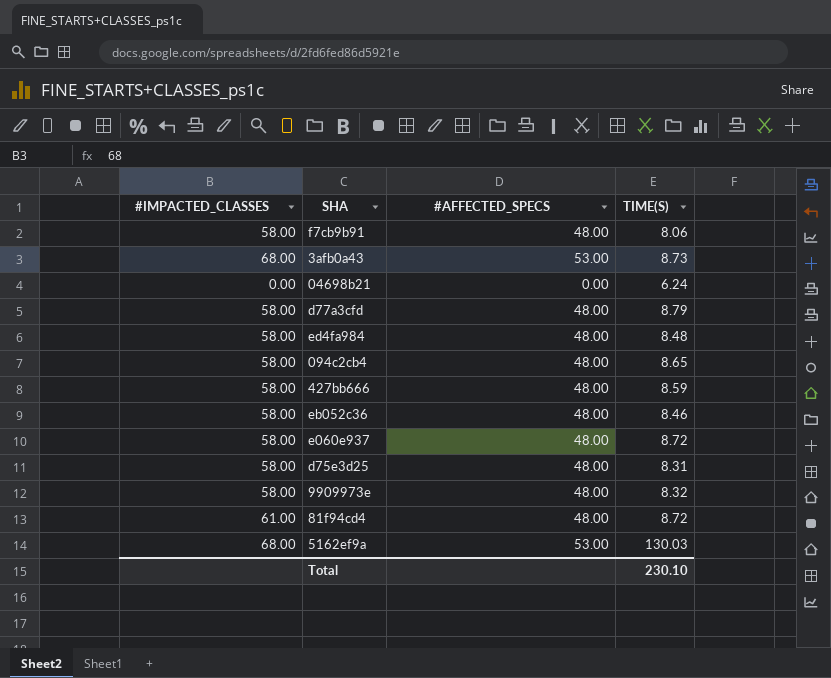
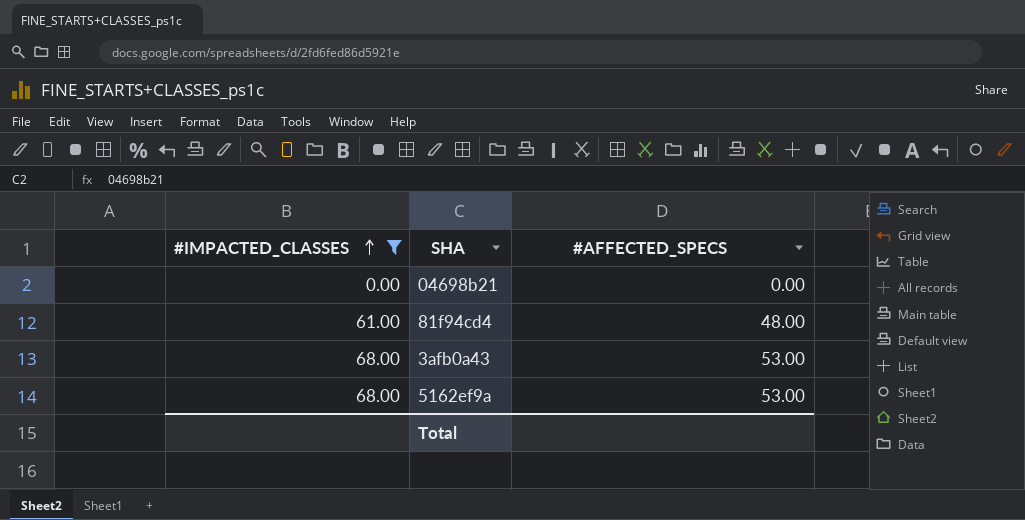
filter: none -> #IMPACTED_CLASSES != 58.00
row order: none -> #IMPACTED_CLASSES ascending
column TIME(S) | position: 4 -> none

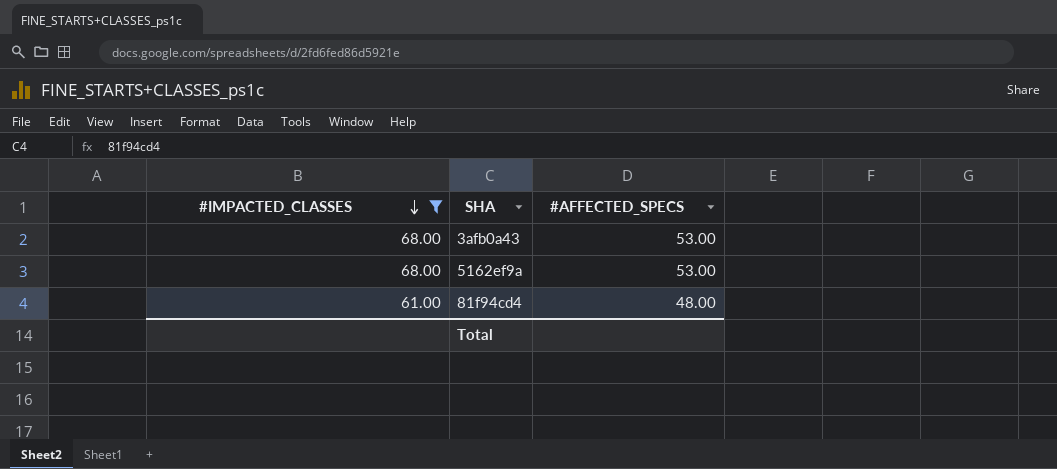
row order: #IMPACTED_CLASSES ascending -> #IMPACTED_CLASSES descending
row 04698b21: 0.00 | 0.00 -> none

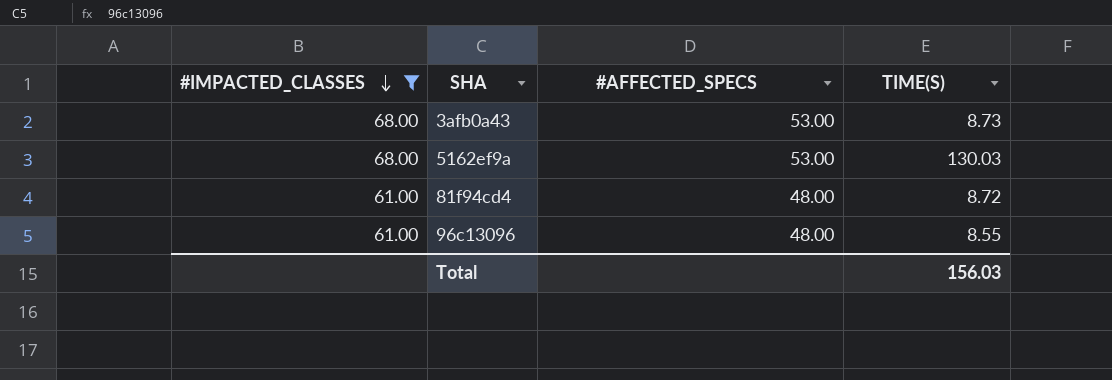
column TIME(S) | position: none -> 4
row 96c13096: none -> 61.00 | 48.00 | 8.55

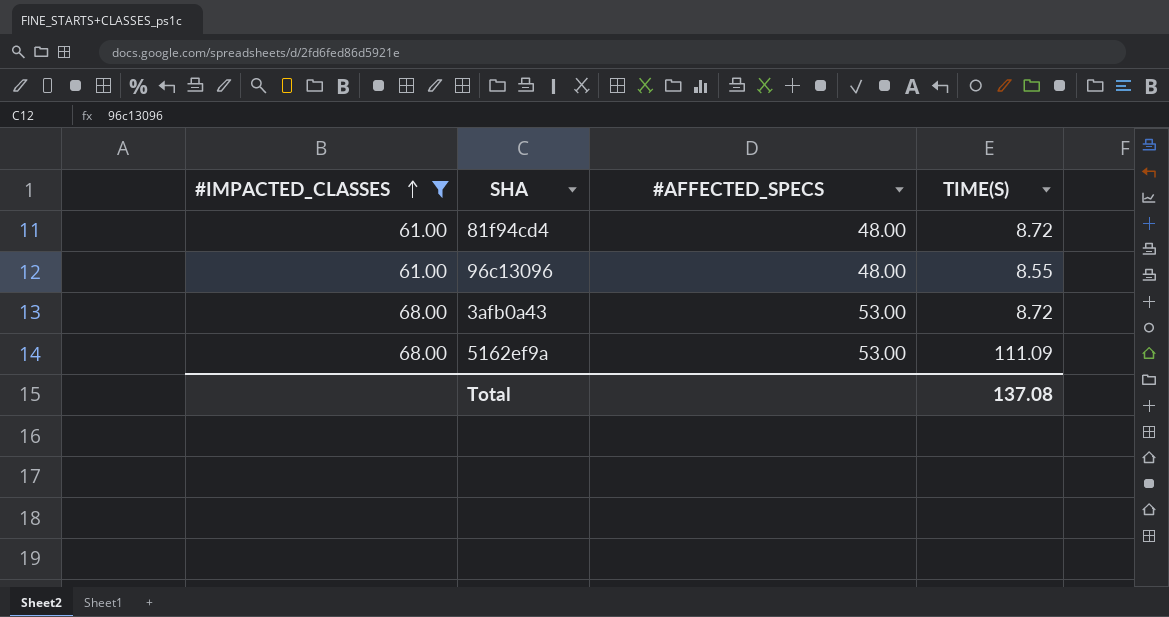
row order: #IMPACTED_CLASSES descending -> #IMPACTED_CLASSES ascending
3afb0a43 | TIME(S): 8.73 -> 8.72
5162ef9a | TIME(S): 130.03 -> 111.09
Total | TIME(S): 156.03 -> 137.08

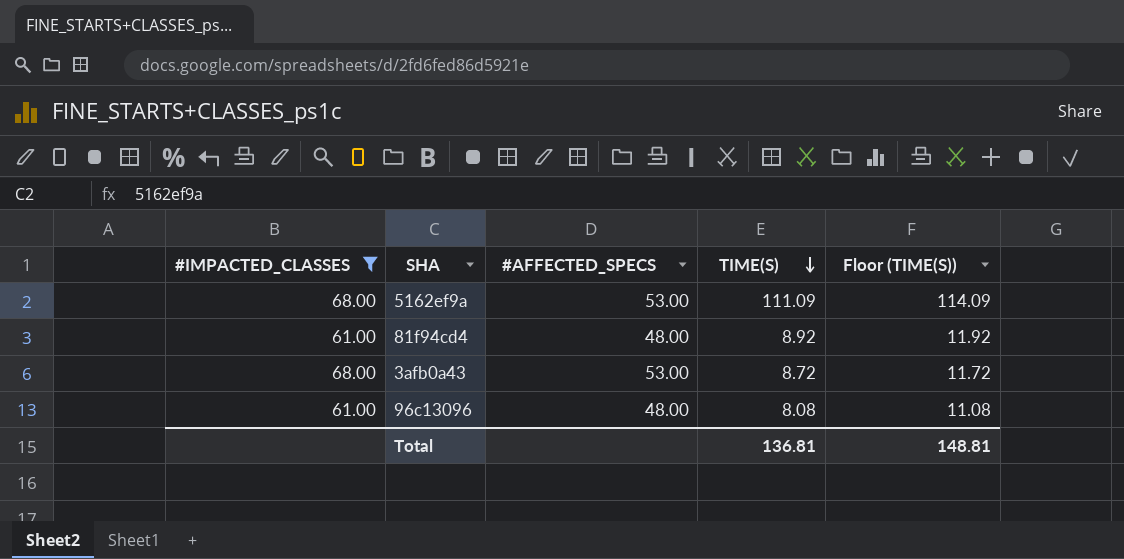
row order: #IMPACTED_CLASSES ascending -> TIME(S) descending
column Floor (TIME(S)) | formula: none -> [TIME(S)] + 3
81f94cd4 | TIME(S): 8.72 -> 8.92
96c13096 | TIME(S): 8.55 -> 8.08
Total | TIME(S): 137.08 -> 136.81

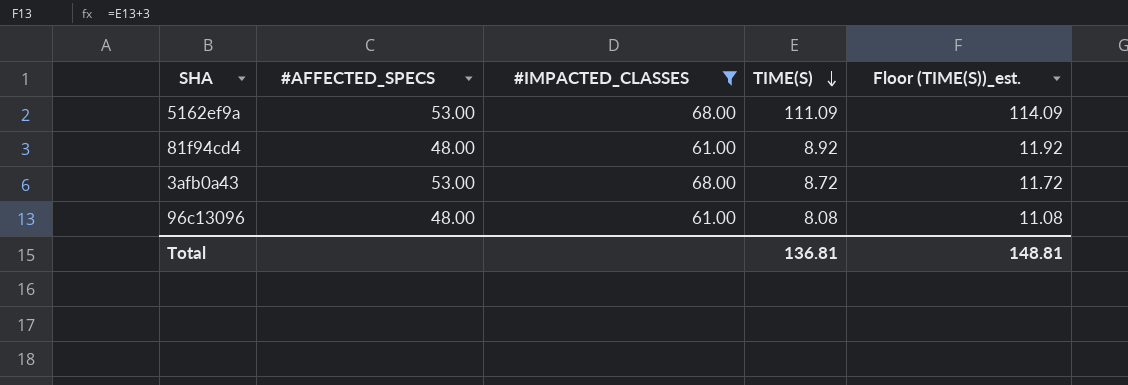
column #IMPACTED_CLASSES | position: 1 -> 3
column name: Floor (TIME(S)) -> Floor (TIME(S))_est.

